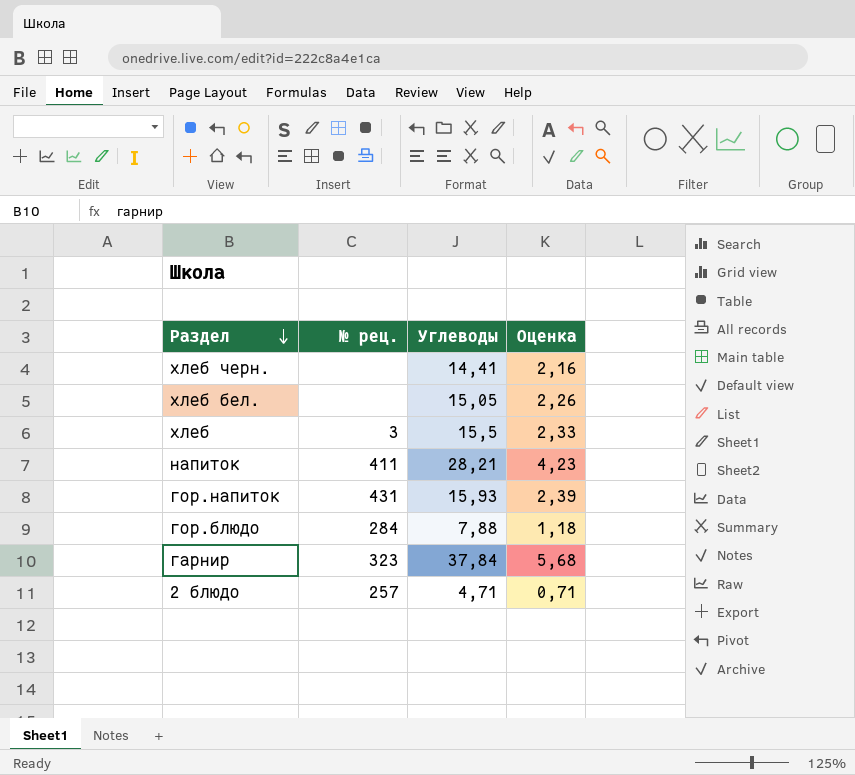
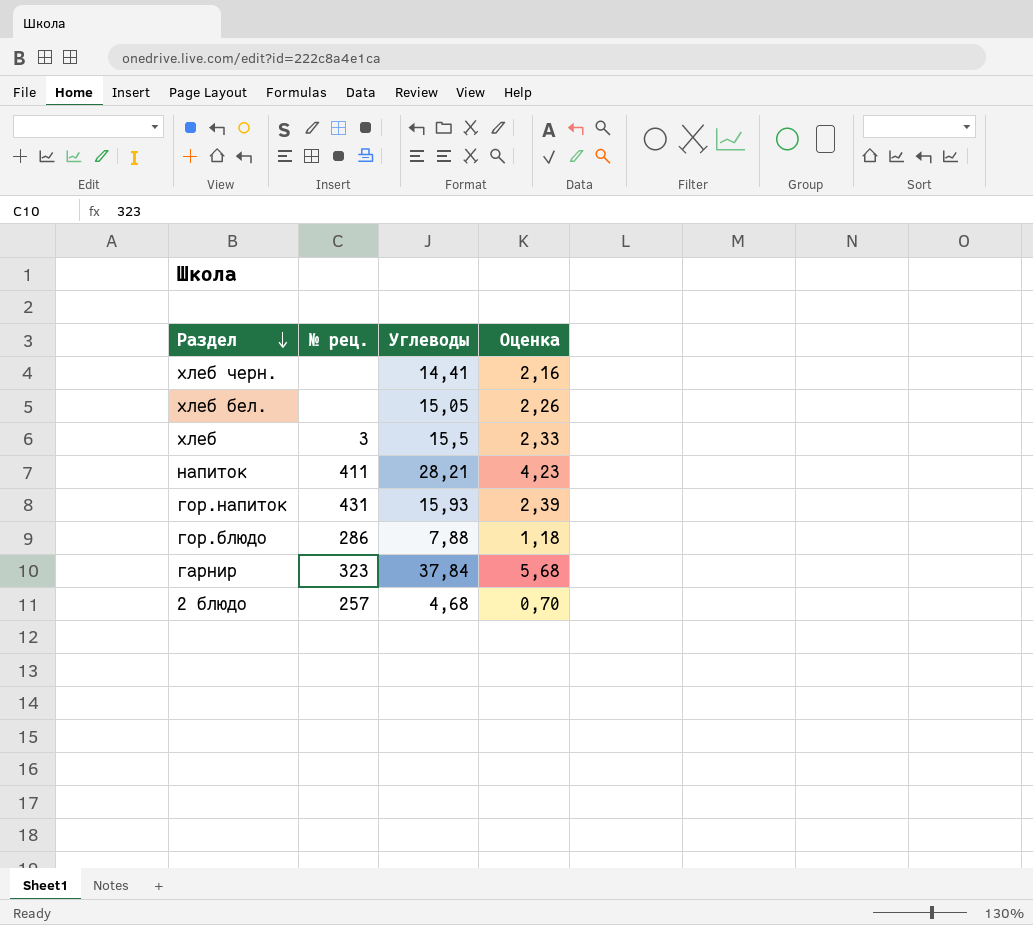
гор.блюдо | № рец.: 284 -> 286
2 блюдо | Углеводы: 4,71 -> 4,68
2 блюдо | Оценка: 0,71 -> 0,70

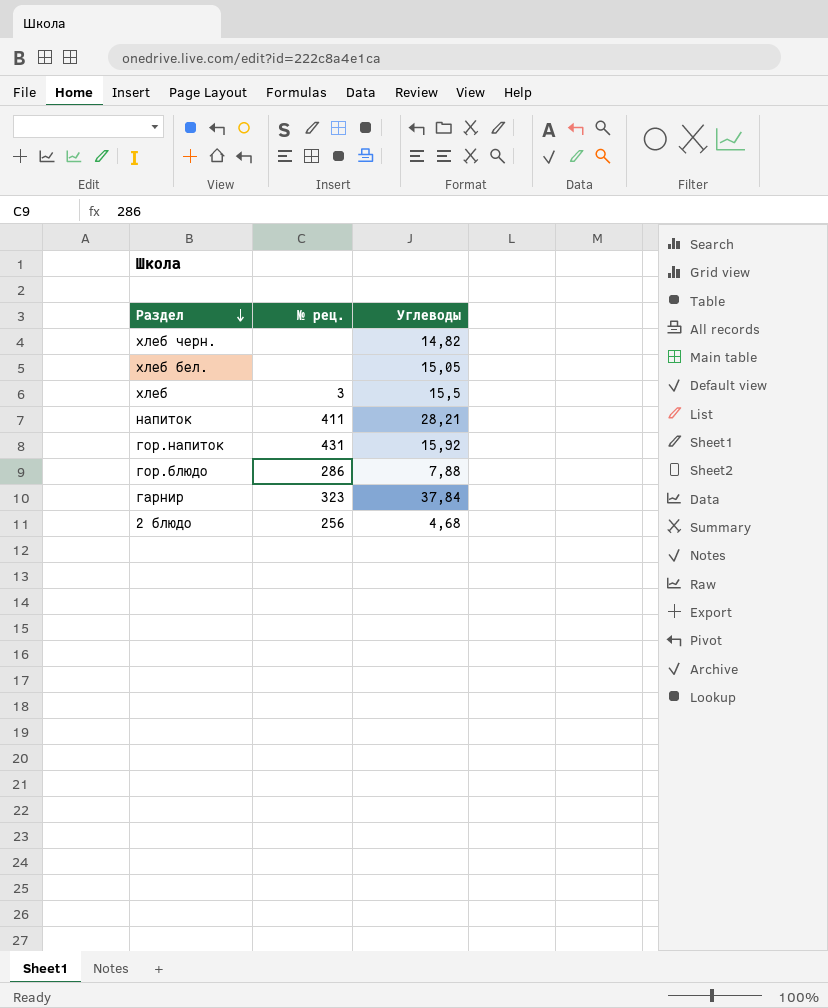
column Оценка | formula: [Углеводы] * 0,15 -> none
хлеб черн. | Углеводы: 14,41 -> 14,82
гор.напиток | Углеводы: 15,93 -> 15,92
2 блюдо | № рец.: 257 -> 256

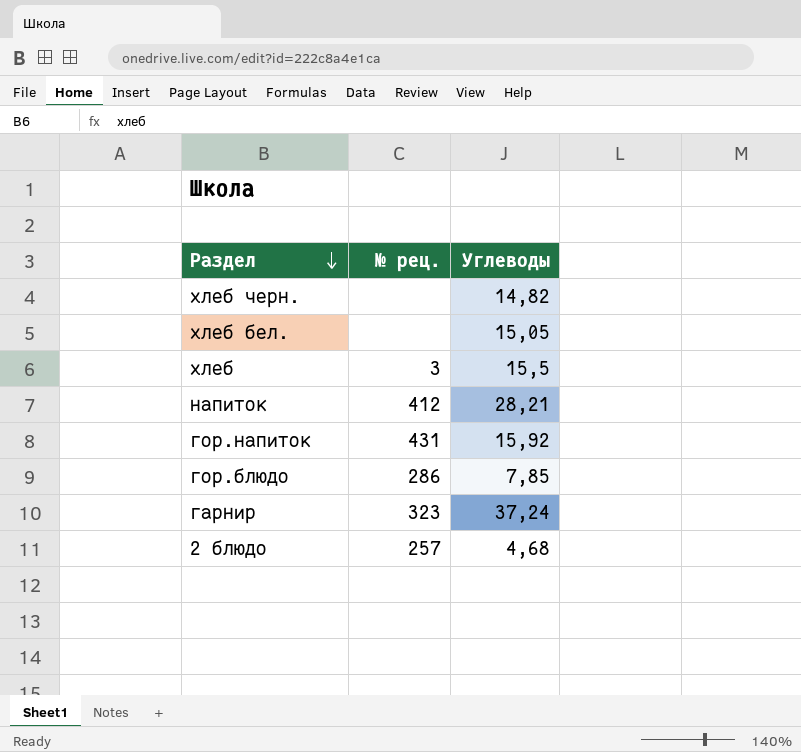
напиток | № рец.: 411 -> 412
гор.блюдо | Углеводы: 7,88 -> 7,85
гарнир | Углеводы: 37,84 -> 37,24
2 блюдо | № рец.: 256 -> 257

